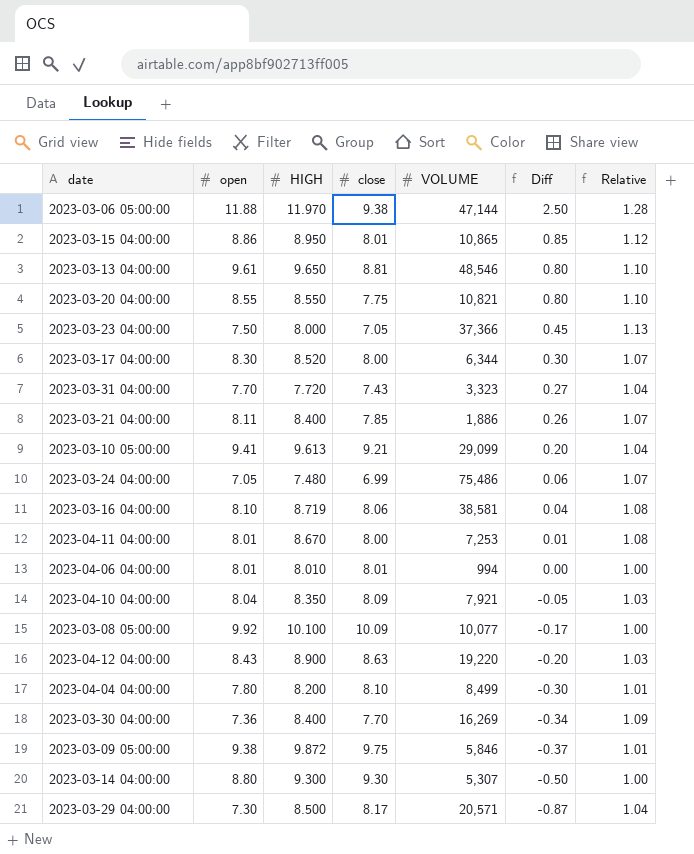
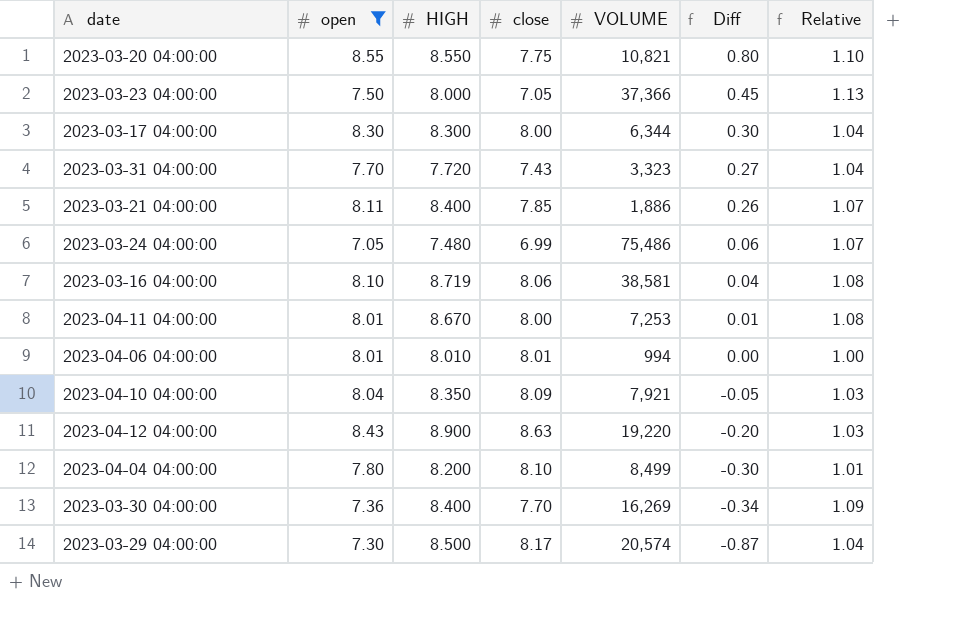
filter: none -> open <= 8.55
2023-03-17 04:00:00 | HIGH: 8.520 -> 8.300
2023-03-17 04:00:00 | Relative: 1.07 -> 1.04
2023-03-29 04:00:00 | VOLUME: 20,571 -> 20,574

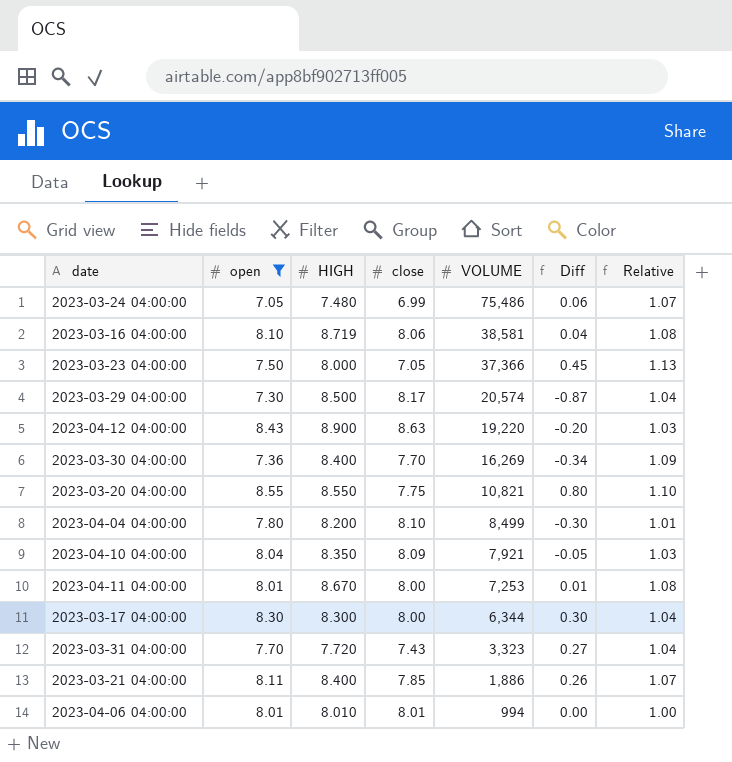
row order: Diff descending -> VOLUME descending

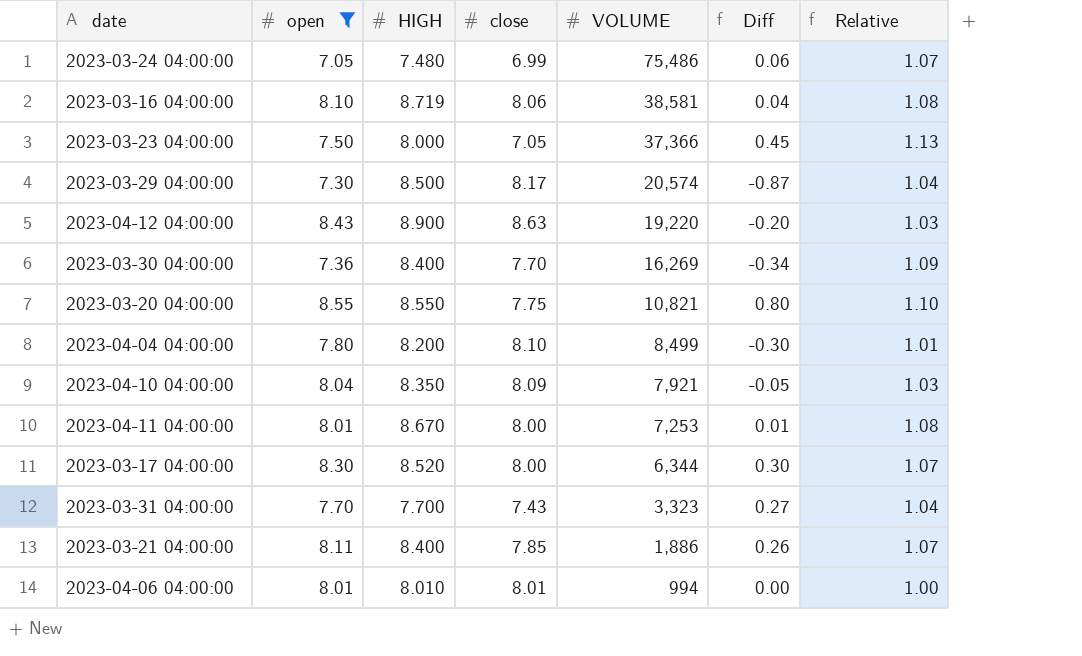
2023-03-17 04:00:00 | HIGH: 8.300 -> 8.520
2023-03-17 04:00:00 | Relative: 1.04 -> 1.07
2023-03-31 04:00:00 | HIGH: 7.720 -> 7.700

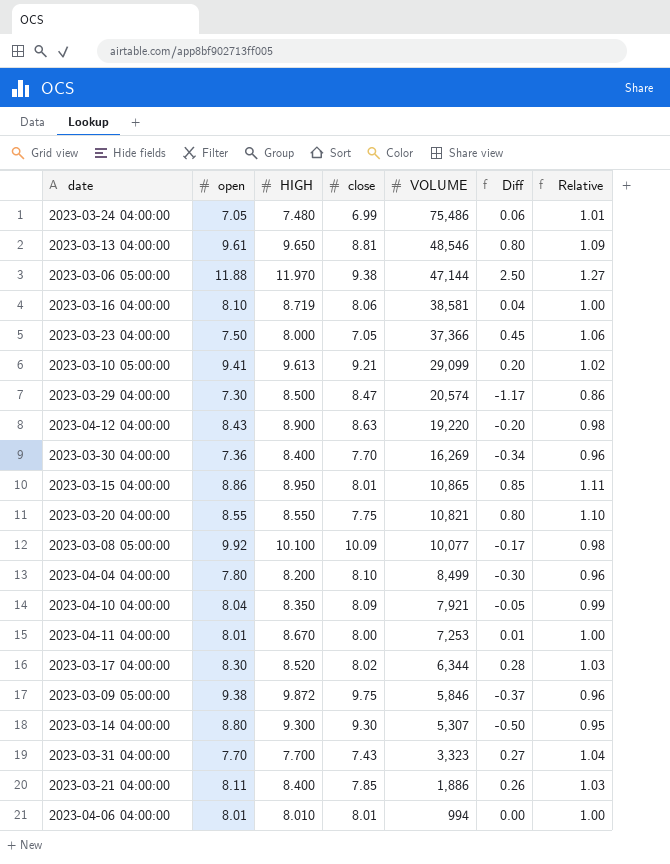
filter: open <= 8.55 -> none
column Relative | formula: [HIGH] / [close] -> [open] / [close]
2023-03-29 04:00:00 | close: 8.17 -> 8.47
2023-03-29 04:00:00 | Diff: -0.87 -> -1.17
2023-03-17 04:00:00 | close: 8.00 -> 8.02
2023-03-17 04:00:00 | Diff: 0.30 -> 0.28

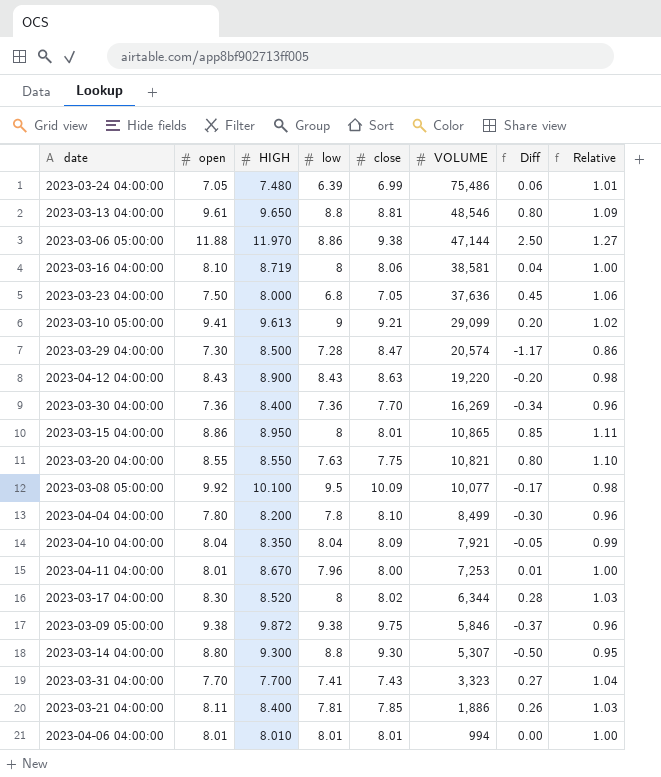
column low | position: none -> 4
2023-03-23 04:00:00 | VOLUME: 37,366 -> 37,636

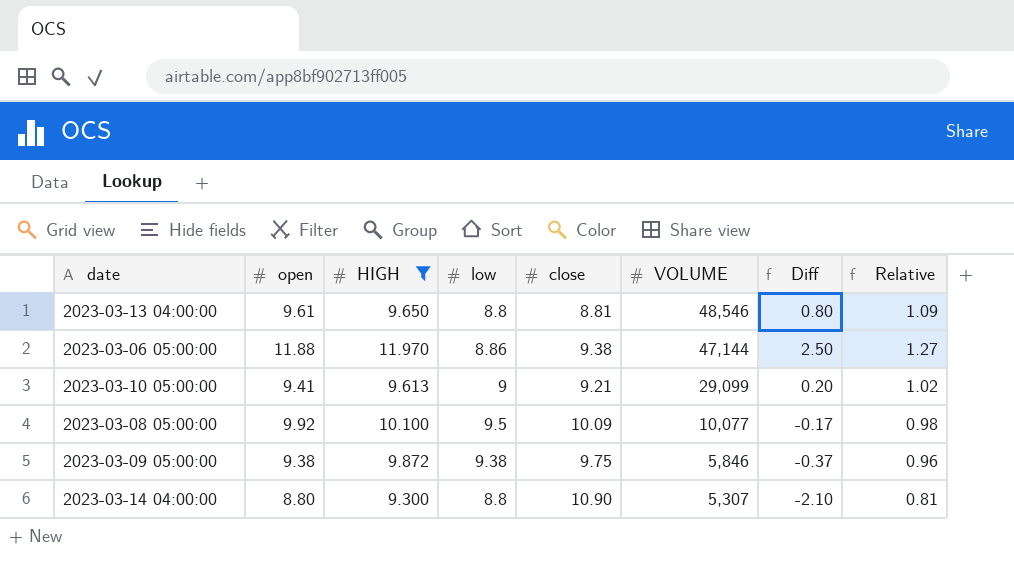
filter: none -> HIGH >= 9.300
2023-03-14 04:00:00 | close: 9.30 -> 10.90
2023-03-14 04:00:00 | Diff: -0.50 -> -2.10
2023-03-14 04:00:00 | Relative: 0.95 -> 0.81

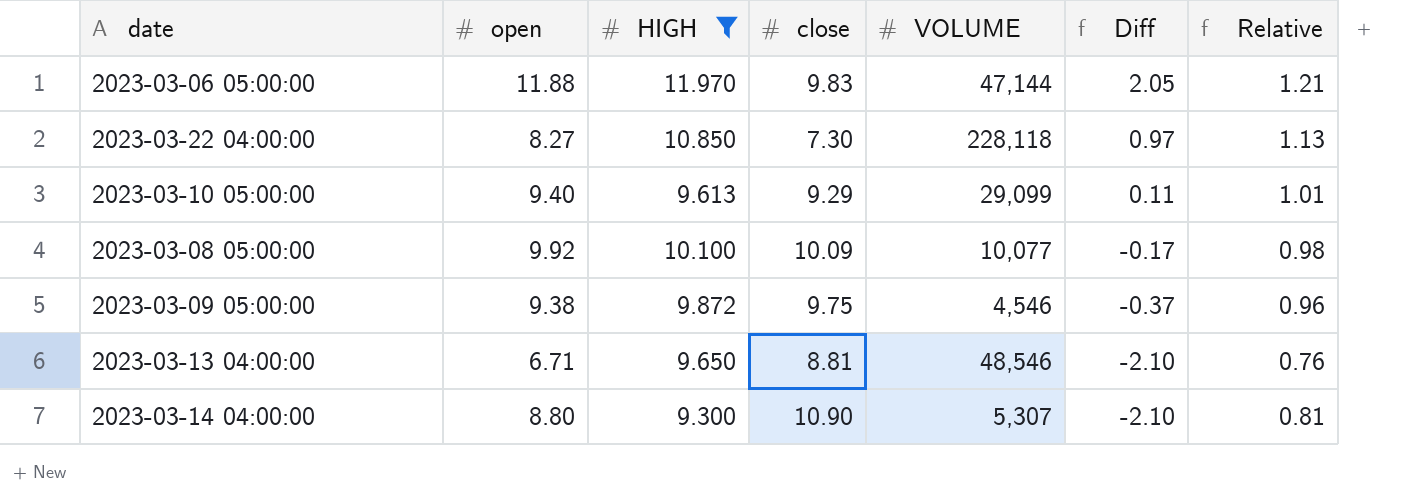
row order: VOLUME descending -> Diff descending
column low | position: 4 -> none
2023-03-06 05:00:00 | close: 9.38 -> 9.83
2023-03-06 05:00:00 | Diff: 2.50 -> 2.05
2023-03-06 05:00:00 | Relative: 1.27 -> 1.21
row 2023-03-22 04:00:00: none -> 8.27 | 10.850 | 7.30 | 228,118 | 0.97 | 1.13
2023-03-10 05:00:00 | open: 9.41 -> 9.40
2023-03-10 05:00:00 | close: 9.21 -> 9.29
2023-03-10 05:00:00 | Diff: 0.20 -> 0.11
2023-03-10 05:00:00 | Relative: 1.02 -> 1.01
2023-03-09 05:00:00 | VOLUME: 5,846 -> 4,546
2023-03-13 04:00:00 | open: 9.61 -> 6.71
2023-03-13 04:00:00 | Diff: 0.80 -> -2.10
2023-03-13 04:00:00 | Relative: 1.09 -> 0.76

